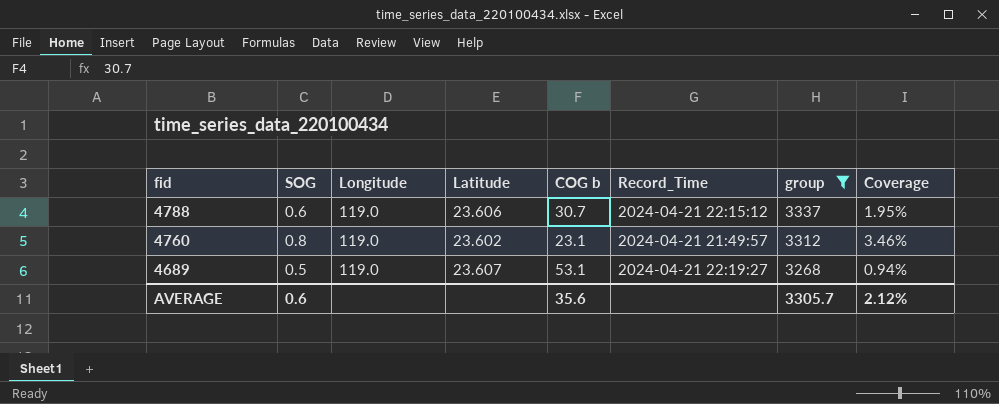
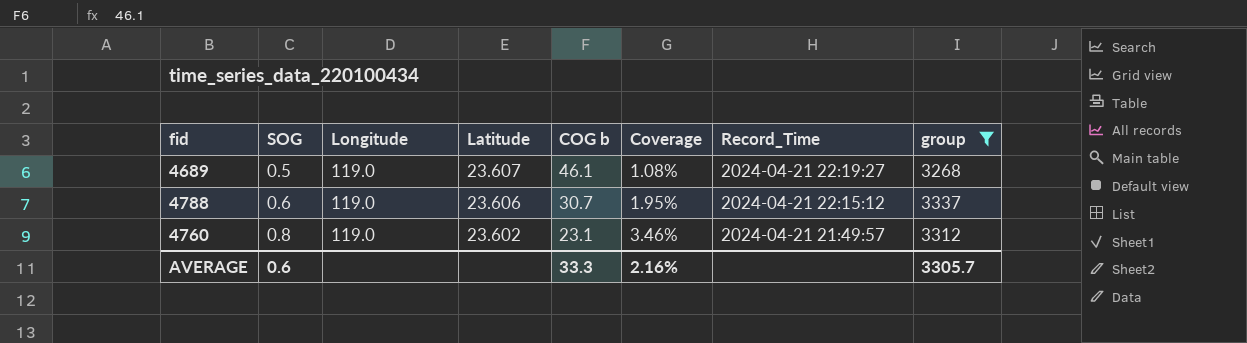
row order: fid descending -> SOG ascending
column Coverage | position: 8 -> 6
4689 | COG b: 53.1 -> 46.1
4689 | Coverage: 0.94% -> 1.08%
AVERAGE | COG b: 35.6 -> 33.3
AVERAGE | Coverage: 2.12% -> 2.16%

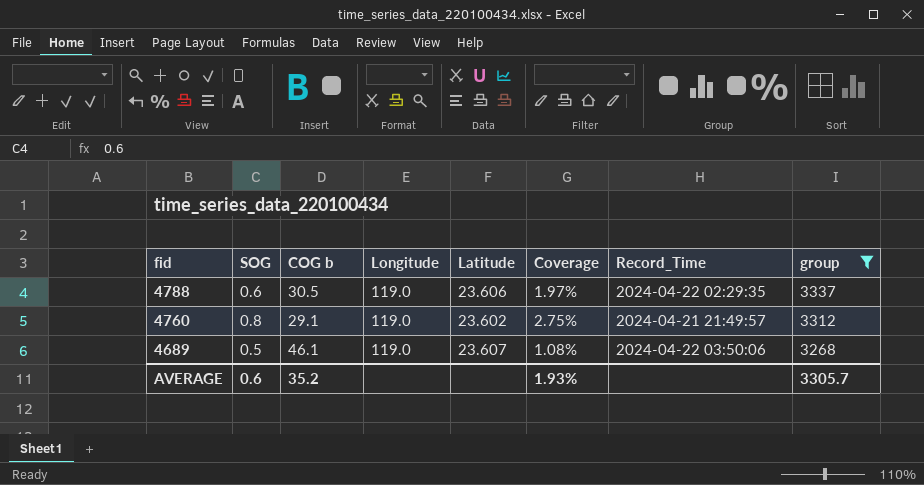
row order: SOG ascending -> fid descending
column COG b | position: 5 -> 3
4788 | COG b: 30.7 -> 30.5
4788 | Coverage: 1.95% -> 1.97%
4788 | Record_Time: 2024-04-21 22:15:12 -> 2024-04-22 02:29:35
4760 | COG b: 23.1 -> 29.1
4760 | Coverage: 3.46% -> 2.75%
4689 | Record_Time: 2024-04-21 22:19:27 -> 2024-04-22 03:50:06
AVERAGE | COG b: 33.3 -> 35.2
AVERAGE | Coverage: 2.16% -> 1.93%

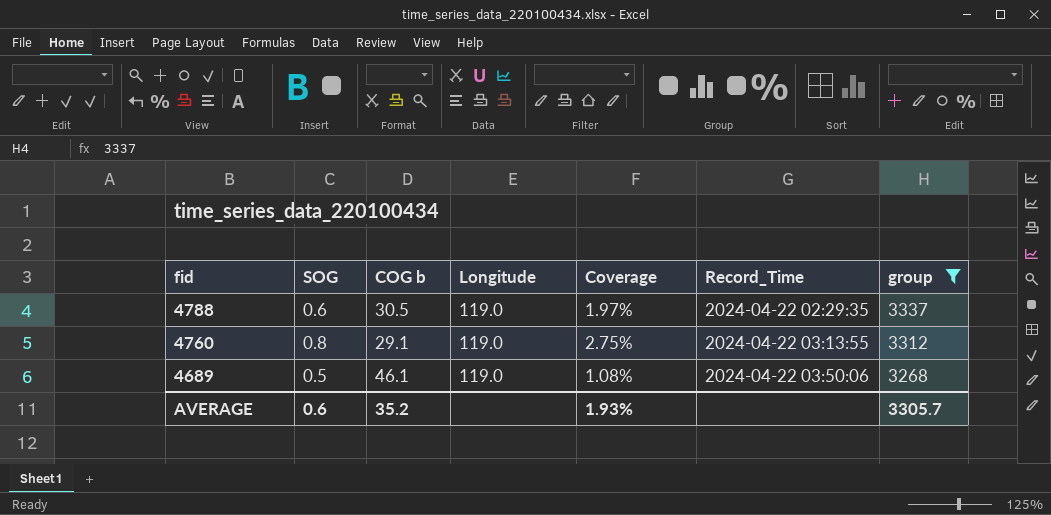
column Latitude | position: 5 -> none
4760 | Record_Time: 2024-04-21 21:49:57 -> 2024-04-22 03:13:55

